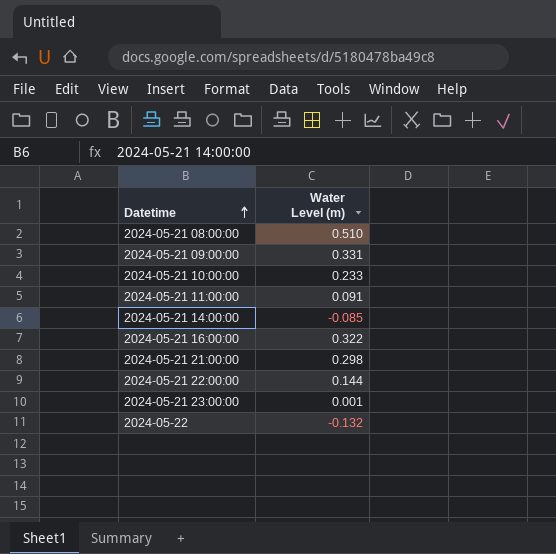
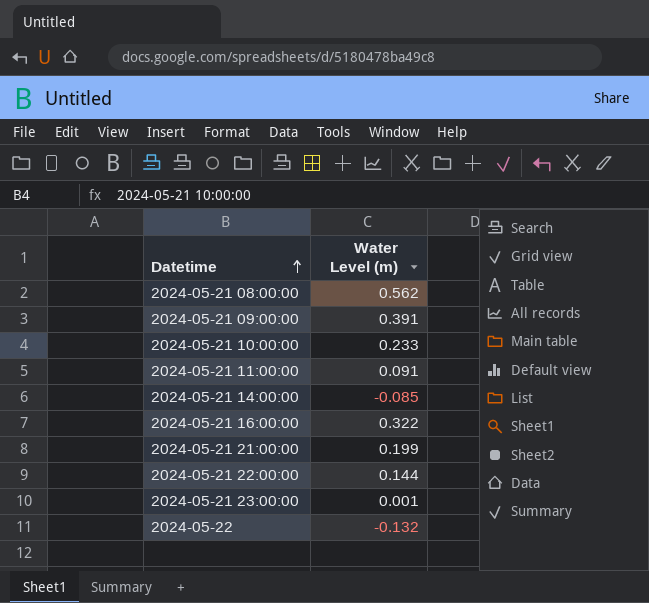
2024-05-21 08:00:00 | Water Level (m): 0.510 -> 0.562
2024-05-21 09:00:00 | Water Level (m): 0.331 -> 0.391
2024-05-21 21:00:00 | Water Level (m): 0.298 -> 0.199

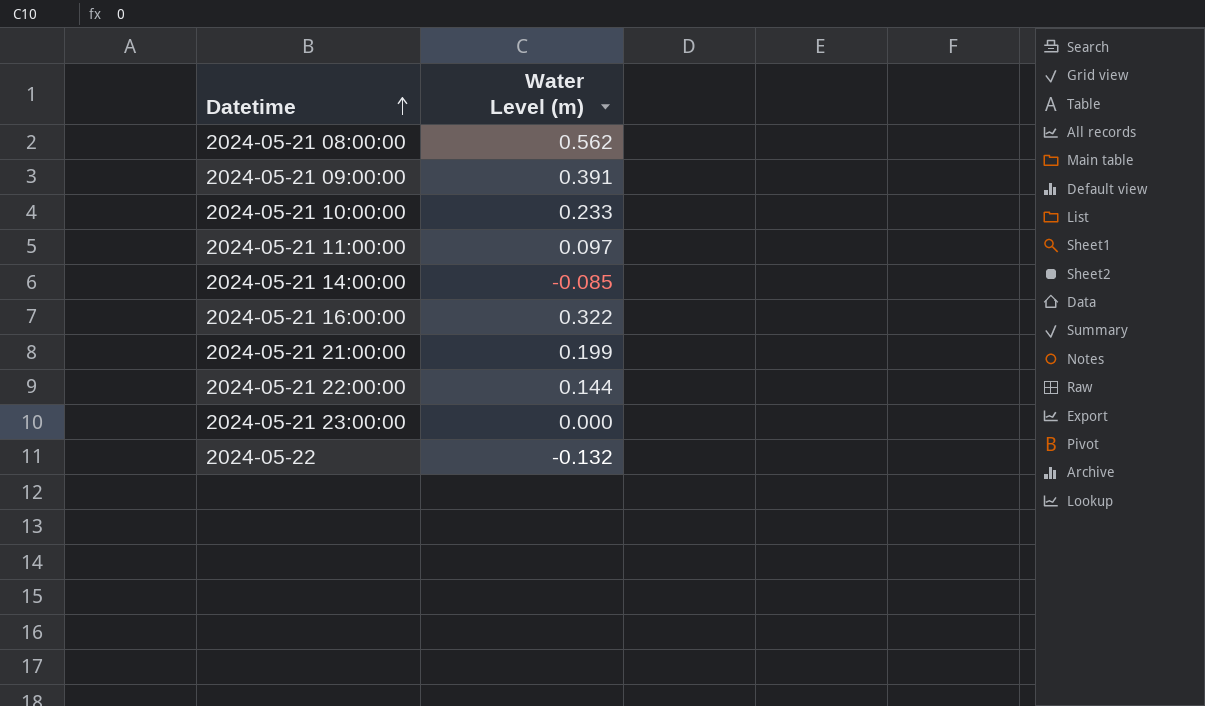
2024-05-21 11:00:00 | Water Level (m): 0.091 -> 0.097
2024-05-21 23:00:00 | Water Level (m): 0.001 -> 0.000

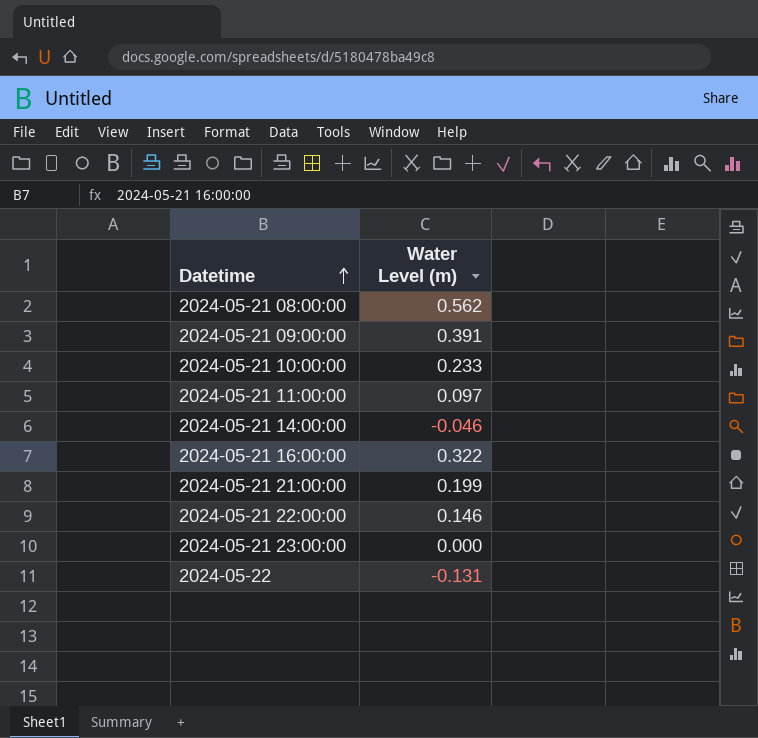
2024-05-21 14:00:00 | Water Level (m): -0.085 -> -0.046
2024-05-21 22:00:00 | Water Level (m): 0.144 -> 0.146
2024-05-22 | Water Level (m): -0.132 -> -0.131

